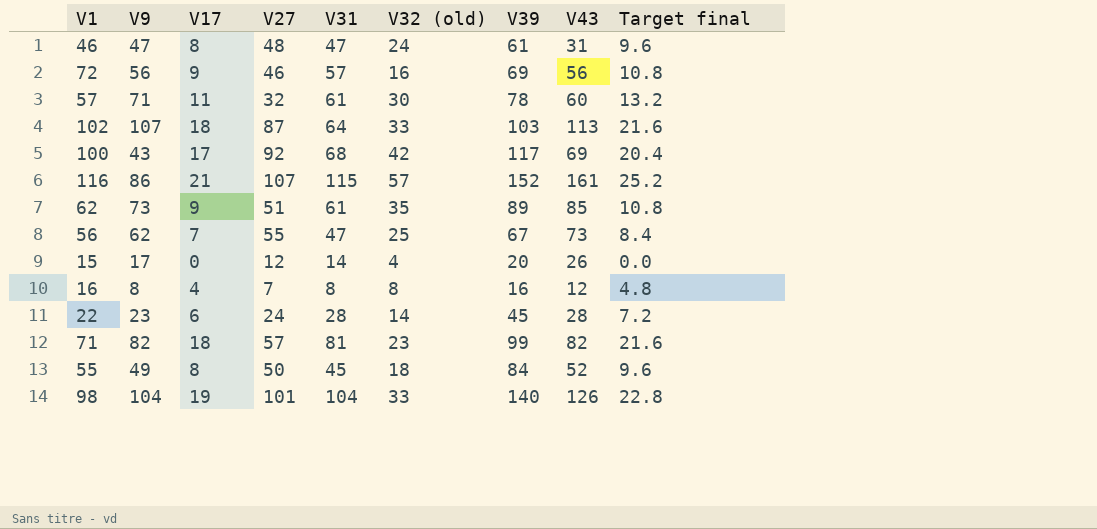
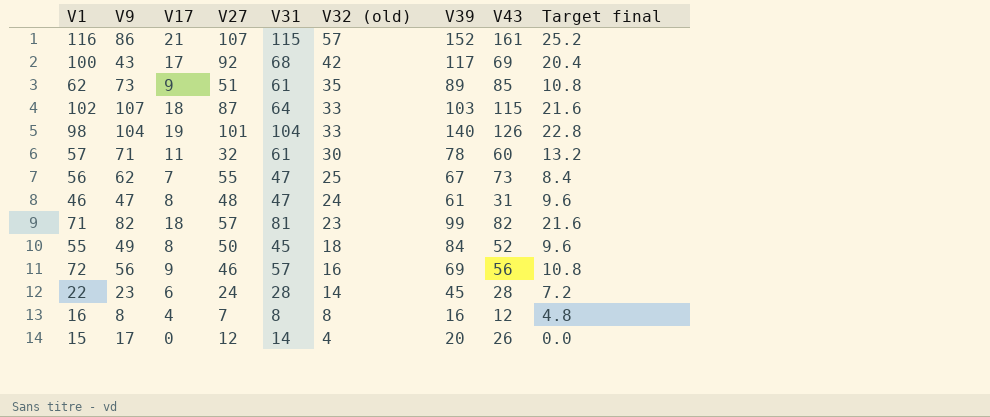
row order: none -> V32 (old) descending
102 | V43: 113 -> 115

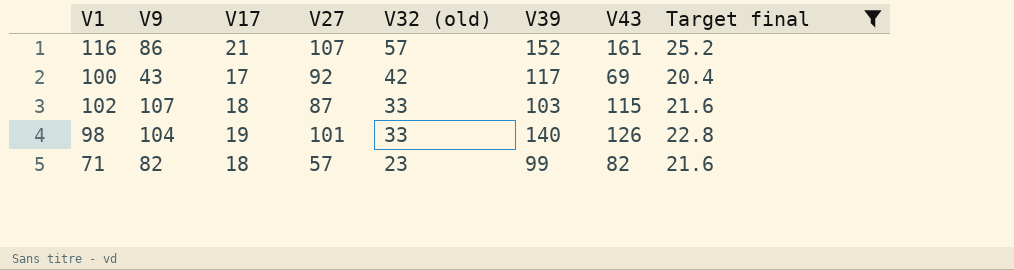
filter: none -> Target final >= 20.4
column V31 | position: 5 -> none

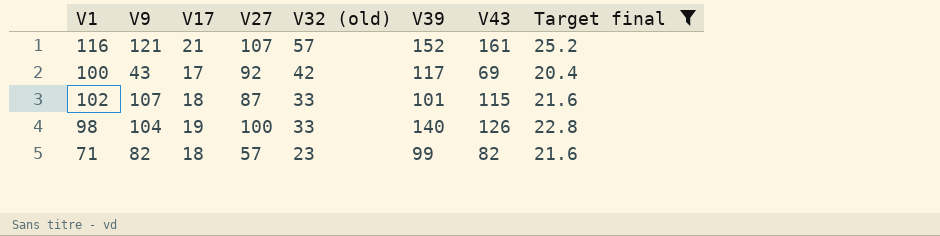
116 | V9: 86 -> 121
102 | V39: 103 -> 101
98 | V27: 101 -> 100

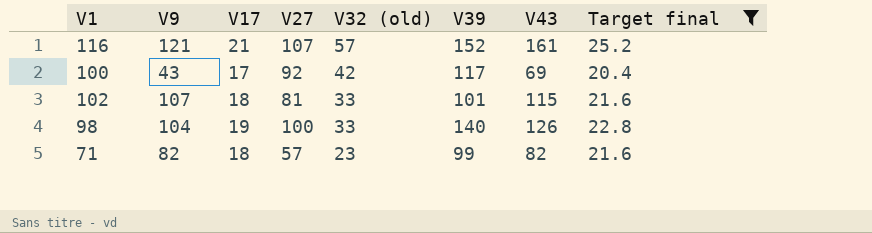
102 | V27: 87 -> 81

